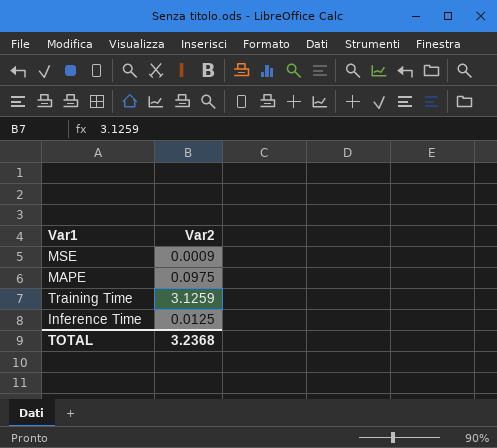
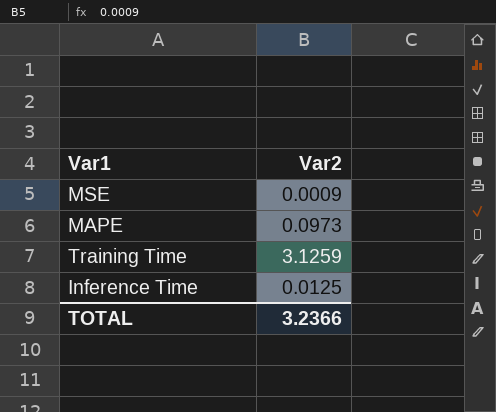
MAPE | Var2: 0.0975 -> 0.0973
TOTAL | Var2: 3.2368 -> 3.2366

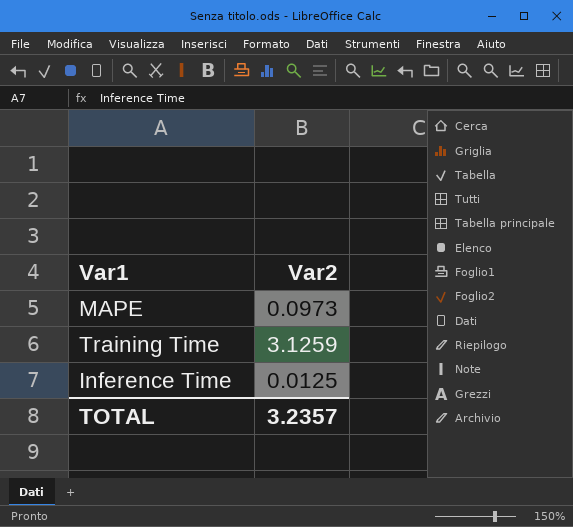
row MSE: 0.0009 -> none
TOTAL | Var2: 3.2366 -> 3.2357

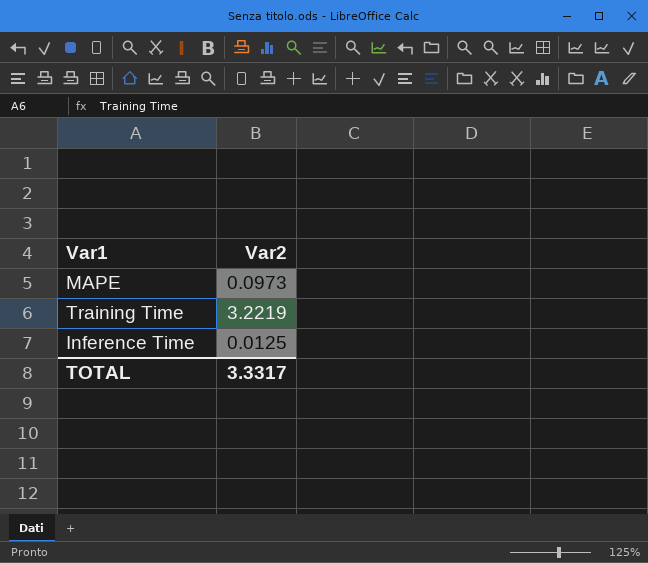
Training Time | Var2: 3.1259 -> 3.2219
TOTAL | Var2: 3.2357 -> 3.3317

